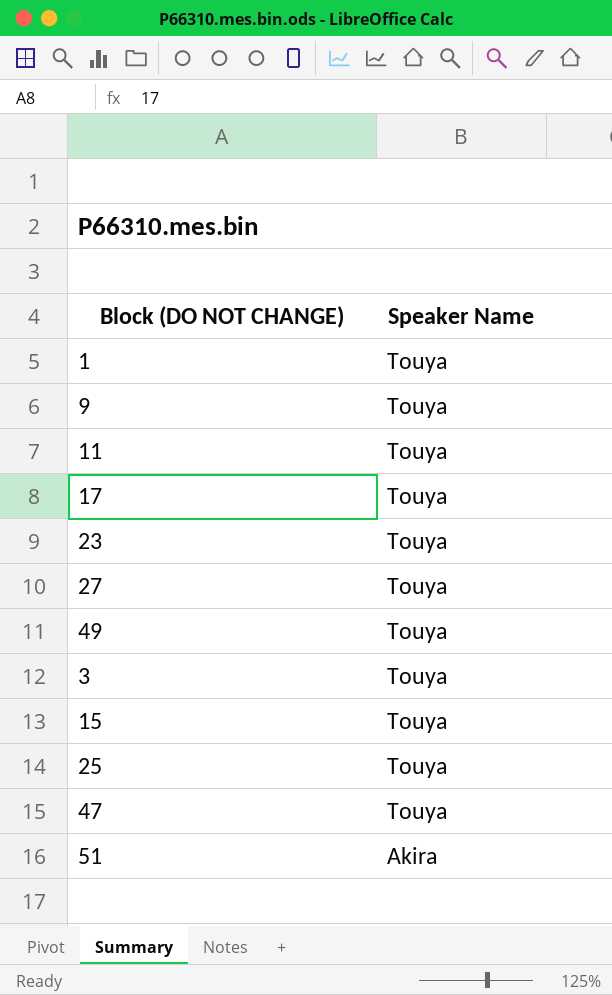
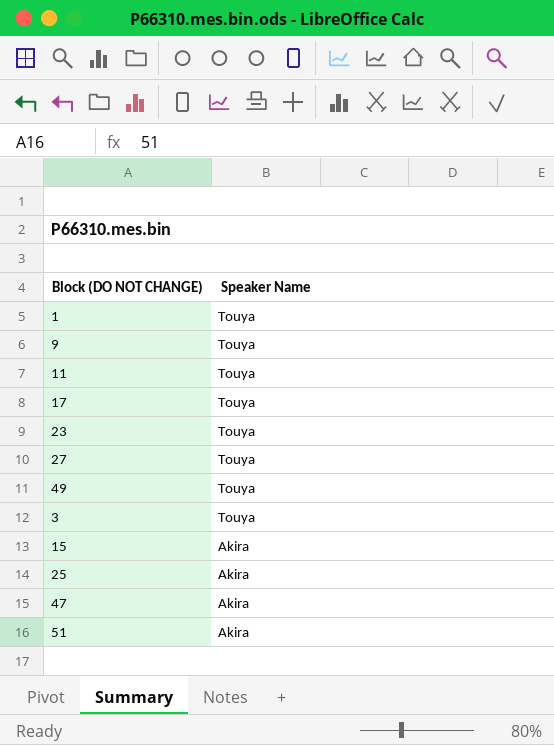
15 | Speaker Name: Touya -> Akira
25 | Speaker Name: Touya -> Akira
47 | Speaker Name: Touya -> Akira

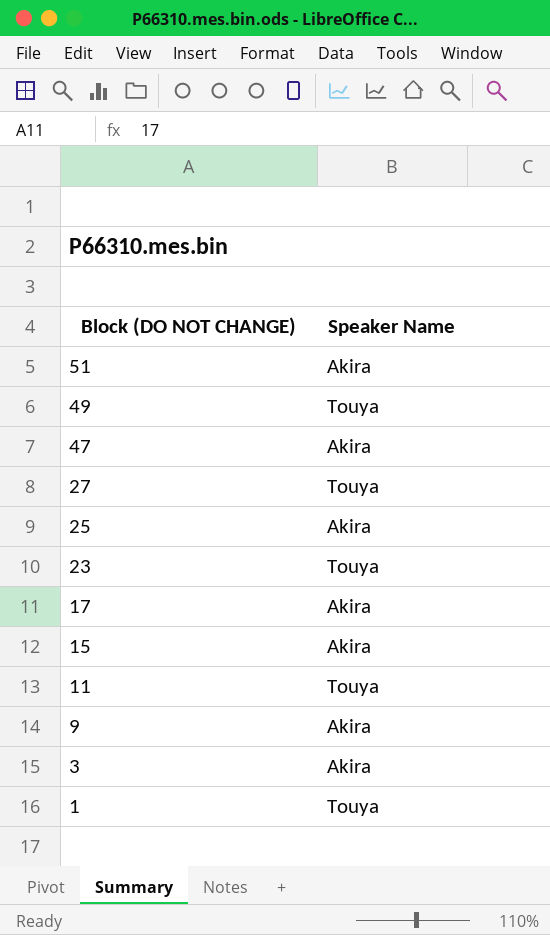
row order: Speaker Name descending -> Block (DO NOT CHANGE) descending
17 | Speaker Name: Touya -> Akira
9 | Speaker Name: Touya -> Akira
3 | Speaker Name: Touya -> Akira

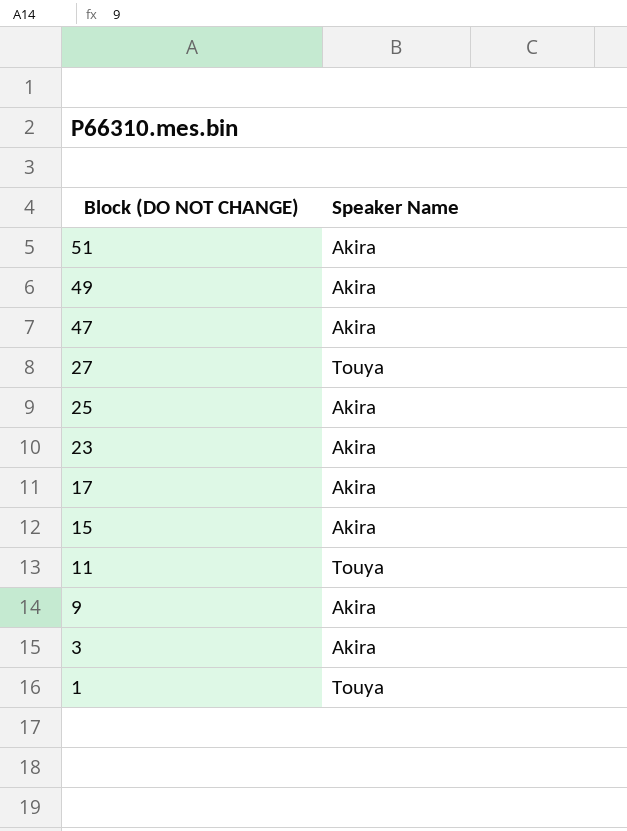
49 | Speaker Name: Touya -> Akira
23 | Speaker Name: Touya -> Akira

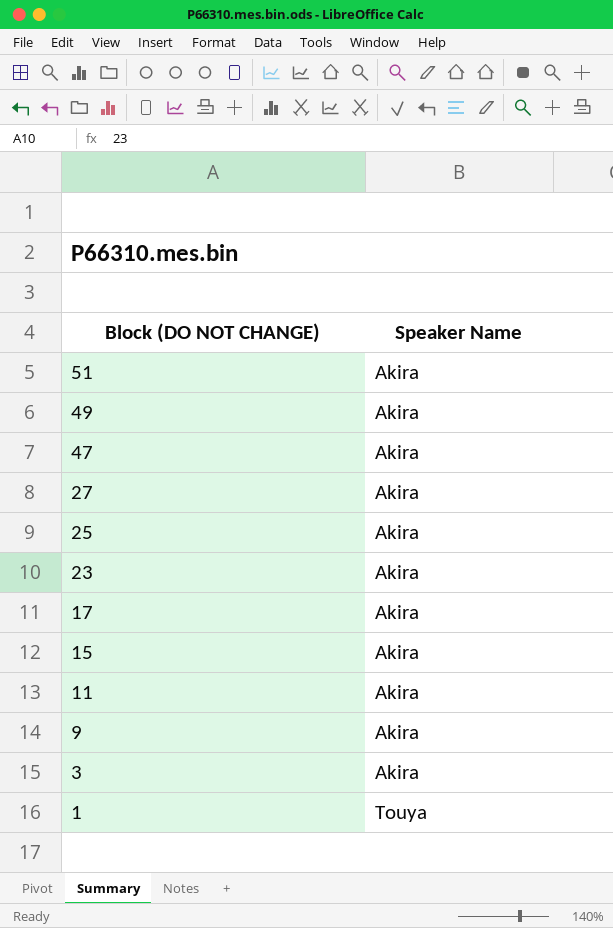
27 | Speaker Name: Touya -> Akira
11 | Speaker Name: Touya -> Akira

